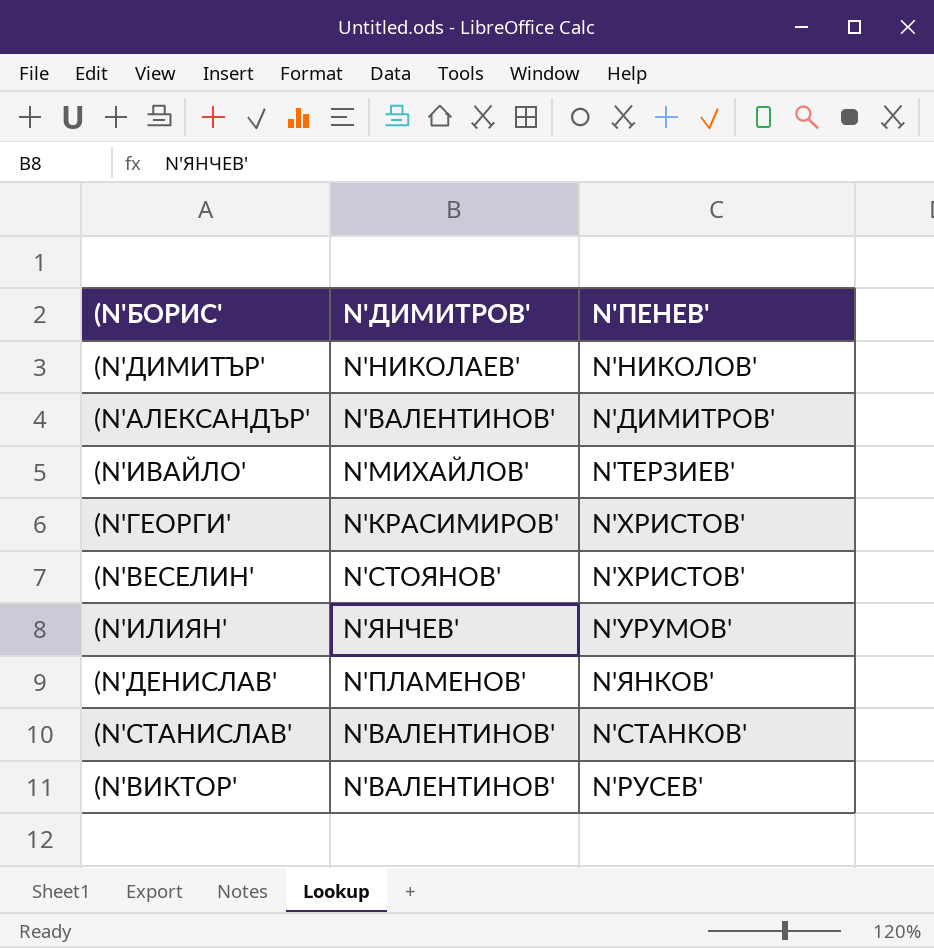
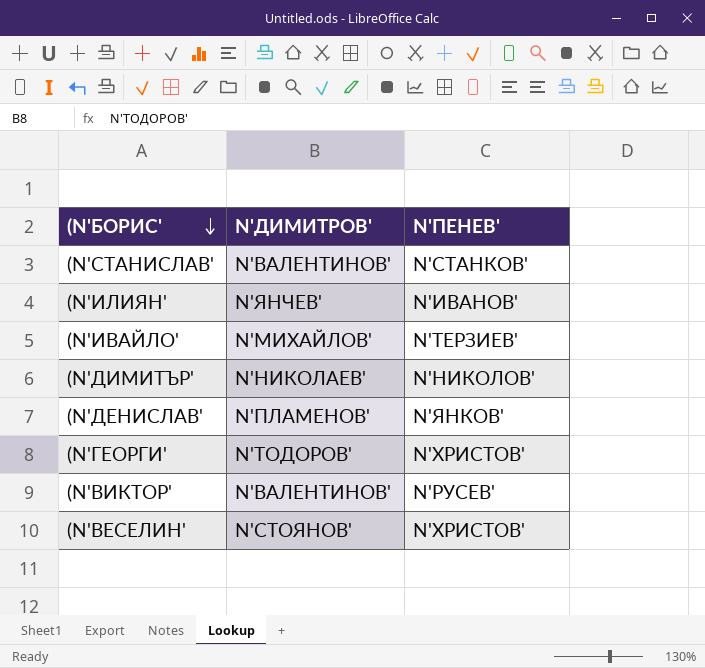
row order: none -> (N'БОРИС' descending
row (N'АЛЕКСАНДЪР': N'ВАЛЕНТИНОВ' | N'ДИМИТРОВ' -> none
(N'ИЛИЯН' | N'ПЕНЕВ': N'УРУМОВ' -> N'ИВАНОВ'
(N'ГЕОРГИ' | N'ДИМИТРОВ': N'КРАСИМИРОВ' -> N'ТОДОРОВ'

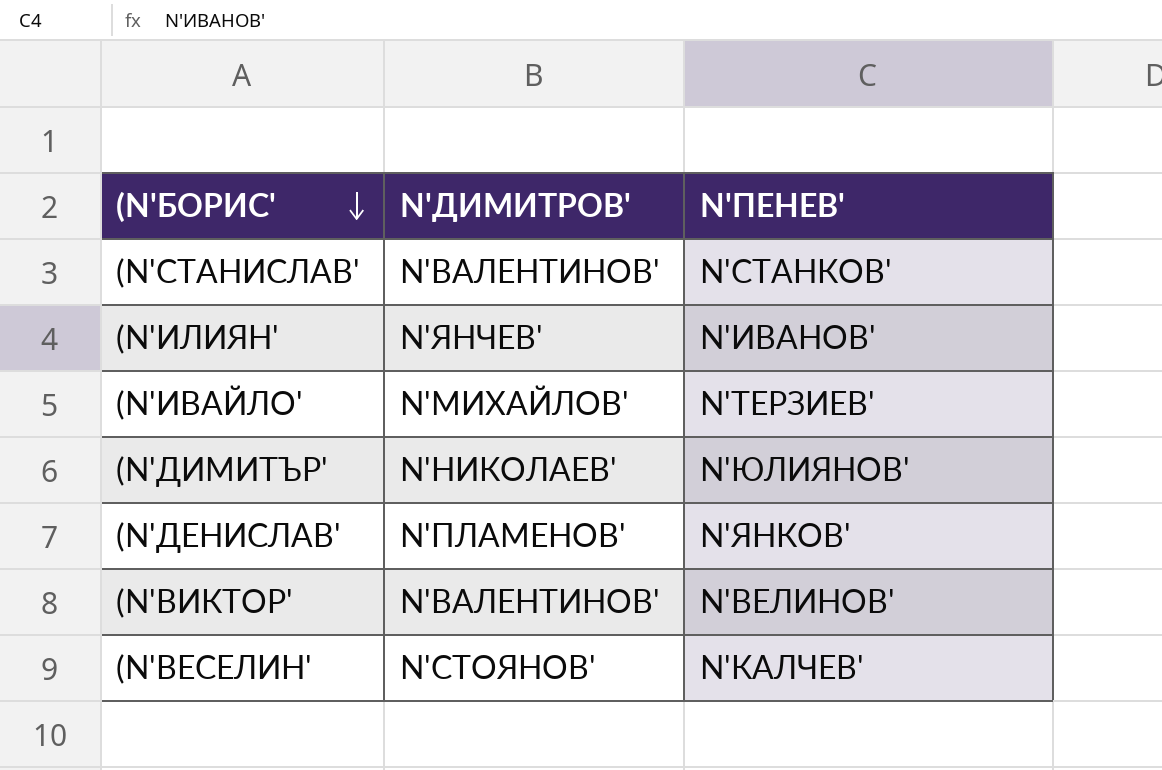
row (N'ГЕОРГИ': N'ТОДОРОВ' | N'ХРИСТОВ' -> none
(N'ДИМИТЪР' | N'ПЕНЕВ': N'НИКОЛОВ' -> N'ЮЛИЯНОВ'
(N'ВИКТОР' | N'ПЕНЕВ': N'РУСЕВ' -> N'ВЕЛИНОВ'
(N'ВЕСЕЛИН' | N'ПЕНЕВ': N'ХРИСТОВ' -> N'КАЛЧЕВ'

